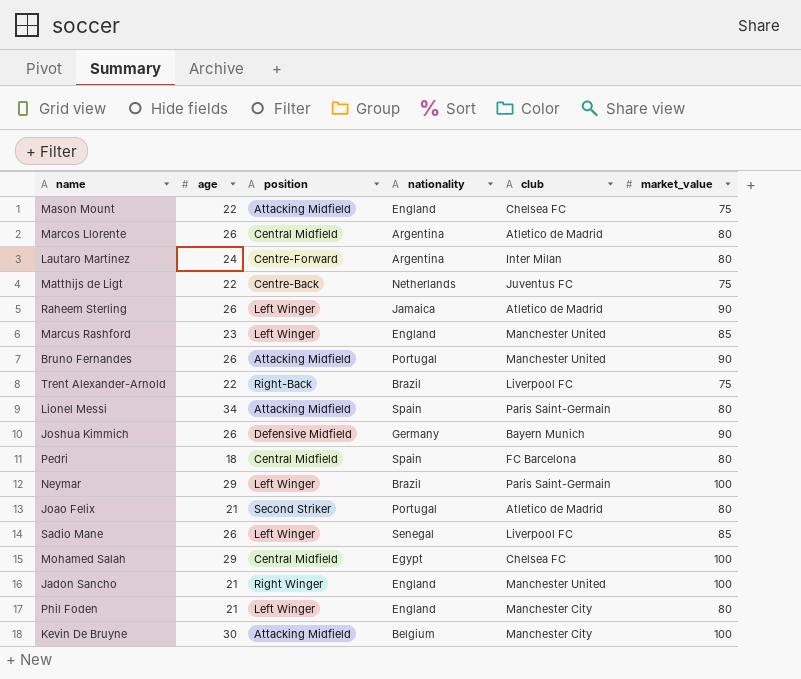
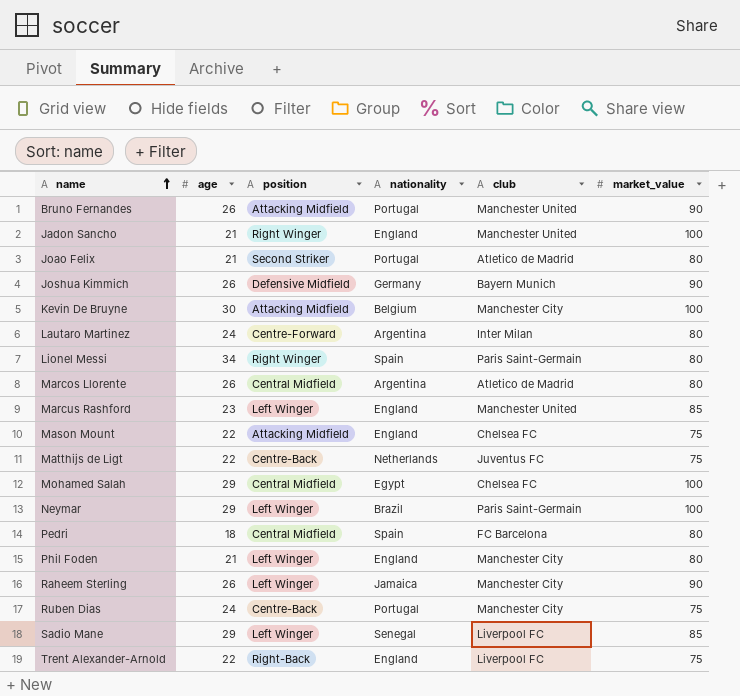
row order: none -> name ascending
Lionel Messi | position: Attacking Midfield -> Right Winger
Raheem Sterling | club: Atletico de Madrid -> Manchester City
row Ruben Dias: none -> 24 | Centre-Back | Portugal | Manchester City | 75
Sadio Mane | age: 26 -> 29
Trent Alexander-Arnold | nationality: Brazil -> England

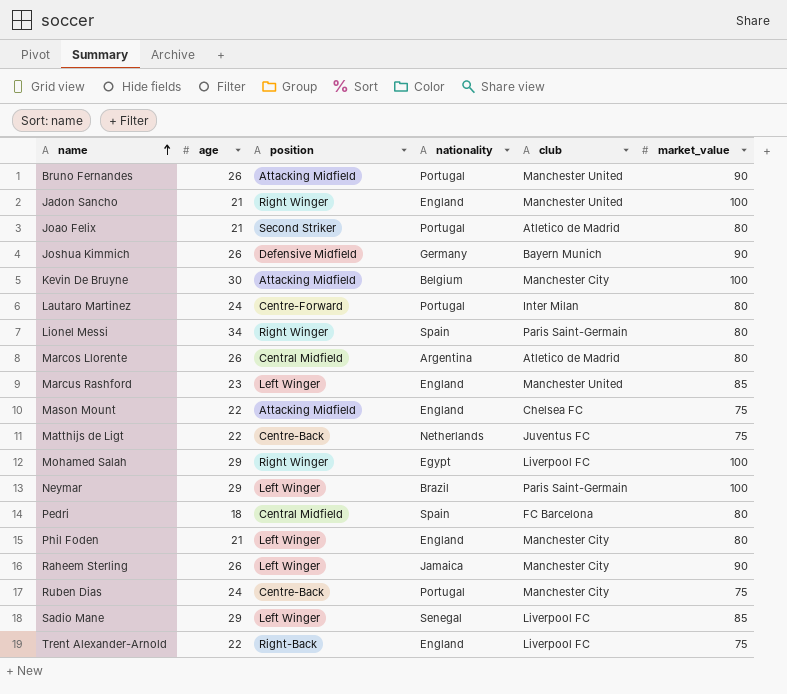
Lautaro Martinez | nationality: Argentina -> Portugal
Mohamed Salah | position: Central Midfield -> Right Winger
Mohamed Salah | club: Chelsea FC -> Liverpool FC

